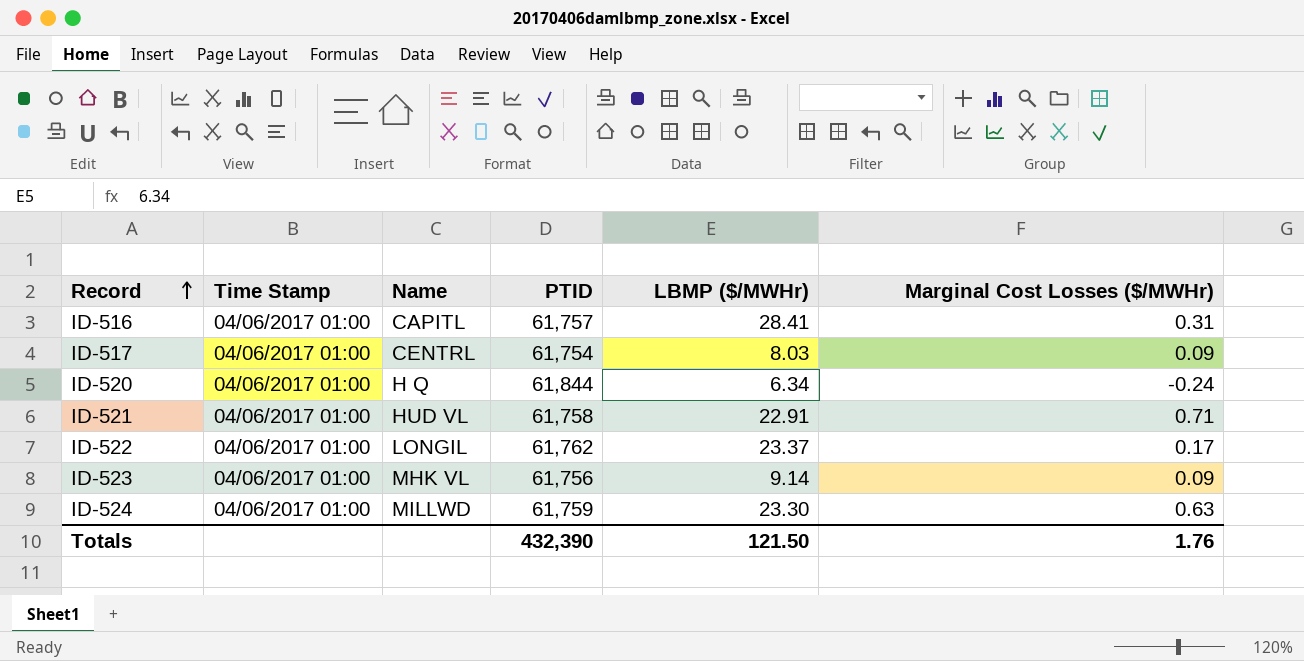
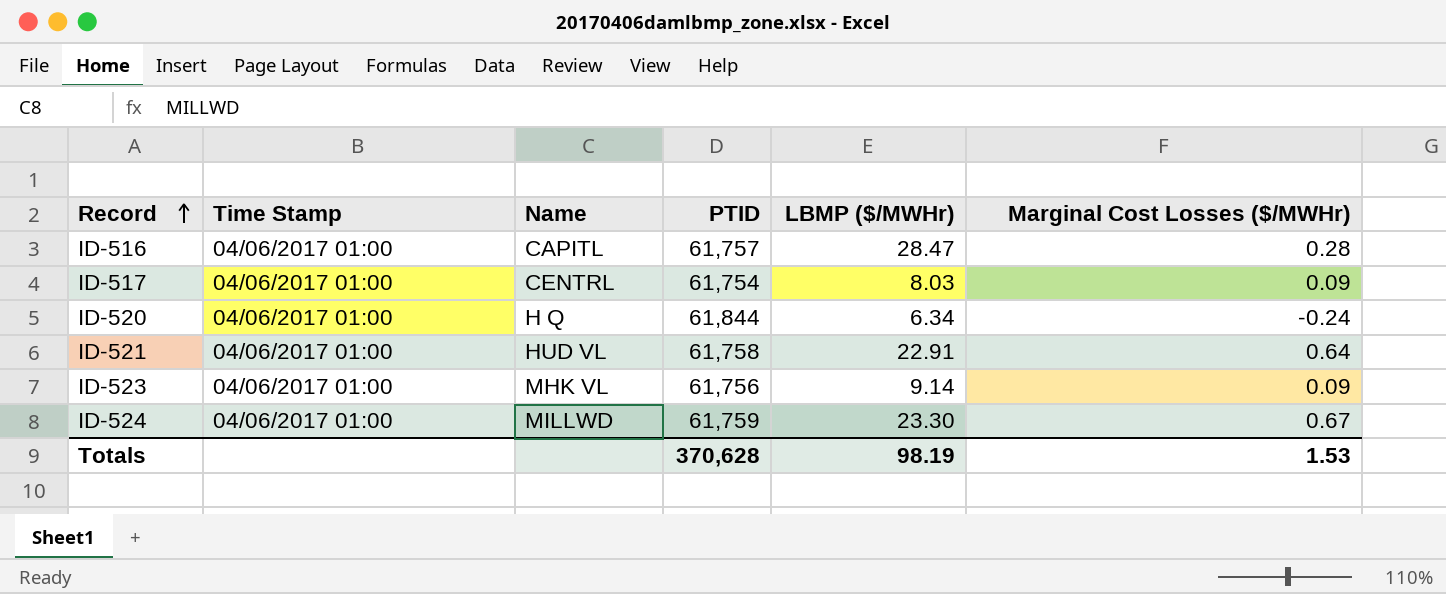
row ID-522: 04/06/2017 01:00 | LONGIL | 61,762 | 23.37 | 0.17 -> none
ID-516 | LBMP ($/MWHr): 28.41 -> 28.47
ID-516 | Marginal Cost Losses ($/MWHr): 0.31 -> 0.28
ID-521 | Marginal Cost Losses ($/MWHr): 0.71 -> 0.64
ID-524 | Marginal Cost Losses ($/MWHr): 0.63 -> 0.67
Totals | PTID: 432,390 -> 370,628
Totals | LBMP ($/MWHr): 121.50 -> 98.19
Totals | Marginal Cost Losses ($/MWHr): 1.76 -> 1.53

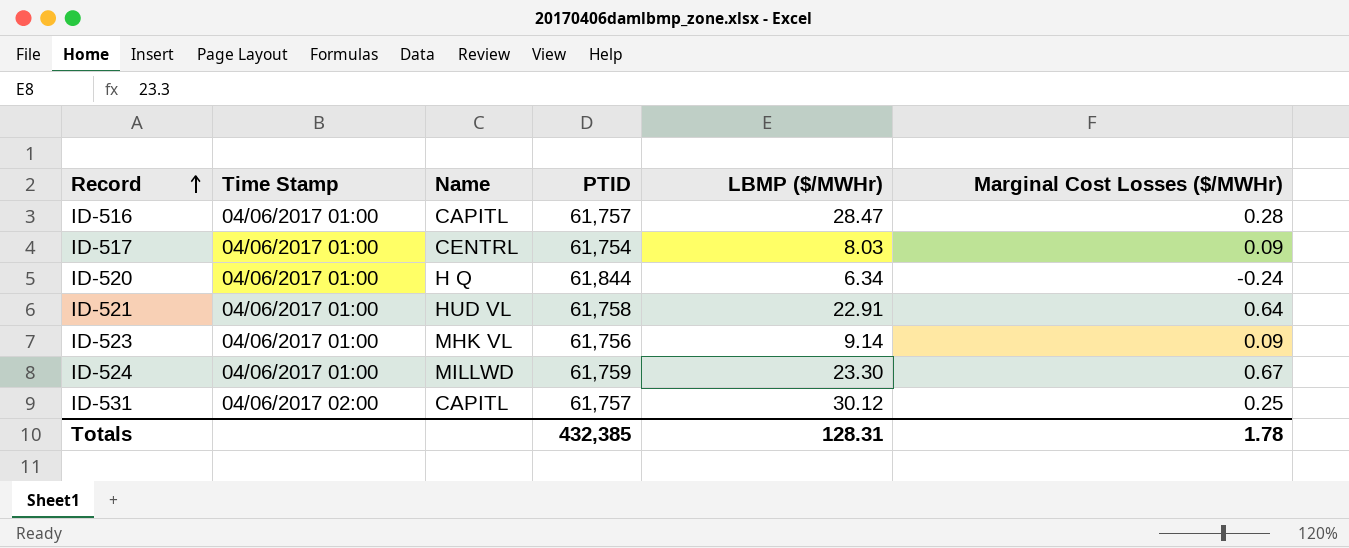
row ID-531: none -> 04/06/2017 02:00 | CAPITL | 61,757 | 30.12 | 0.25
Totals | PTID: 370,628 -> 432,385
Totals | LBMP ($/MWHr): 98.19 -> 128.31
Totals | Marginal Cost Losses ($/MWHr): 1.53 -> 1.78

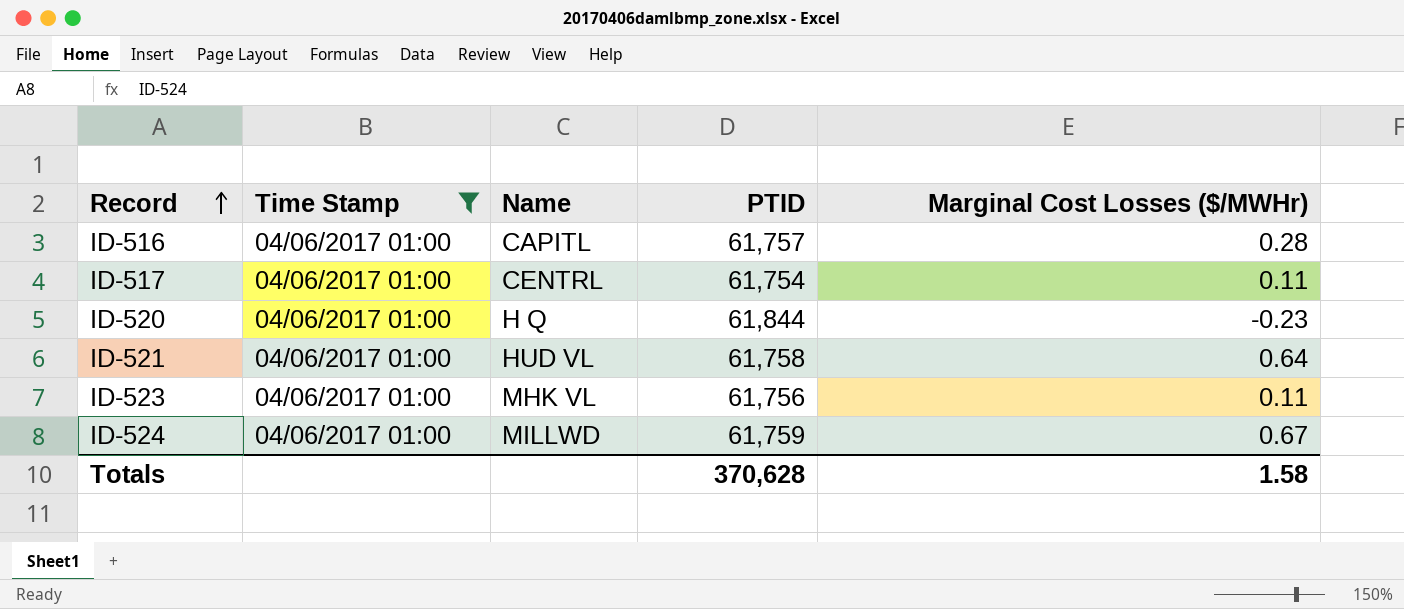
filter: none -> Time Stamp = 04/06/2017 01:00
column LBMP ($/MWHr) | position: 5 -> none
ID-517 | Marginal Cost Losses ($/MWHr): 0.09 -> 0.11
ID-520 | Marginal Cost Losses ($/MWHr): -0.24 -> -0.23
ID-523 | Marginal Cost Losses ($/MWHr): 0.09 -> 0.11
Totals | PTID: 432,385 -> 370,628
Totals | Marginal Cost Losses ($/MWHr): 1.78 -> 1.58

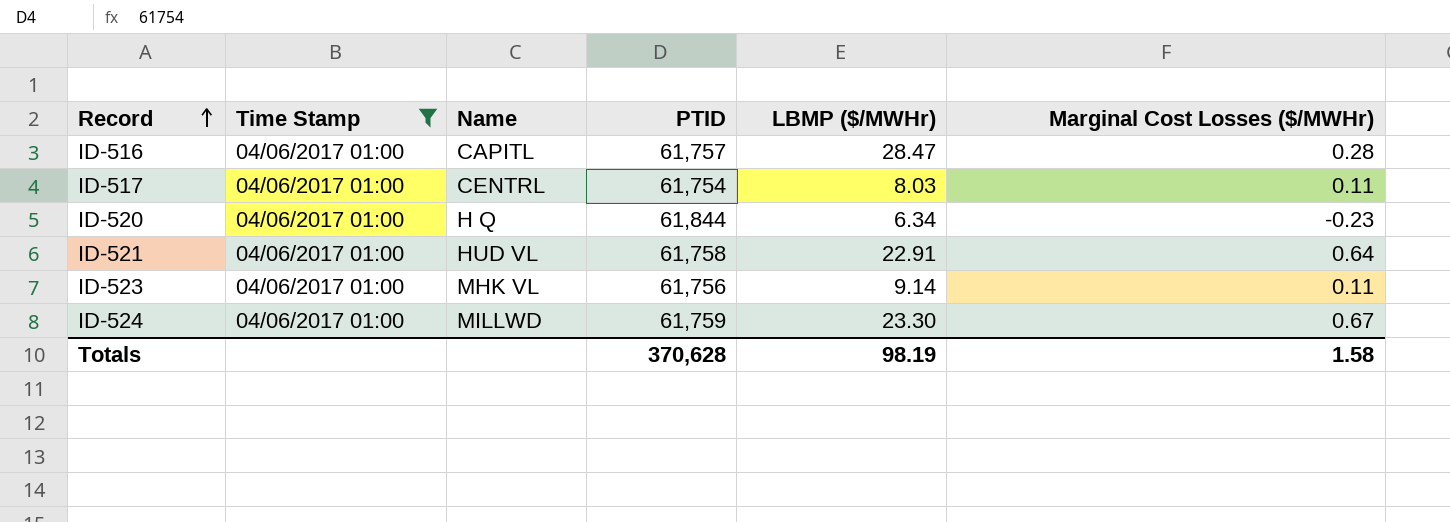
column LBMP ($/MWHr) | position: none -> 5

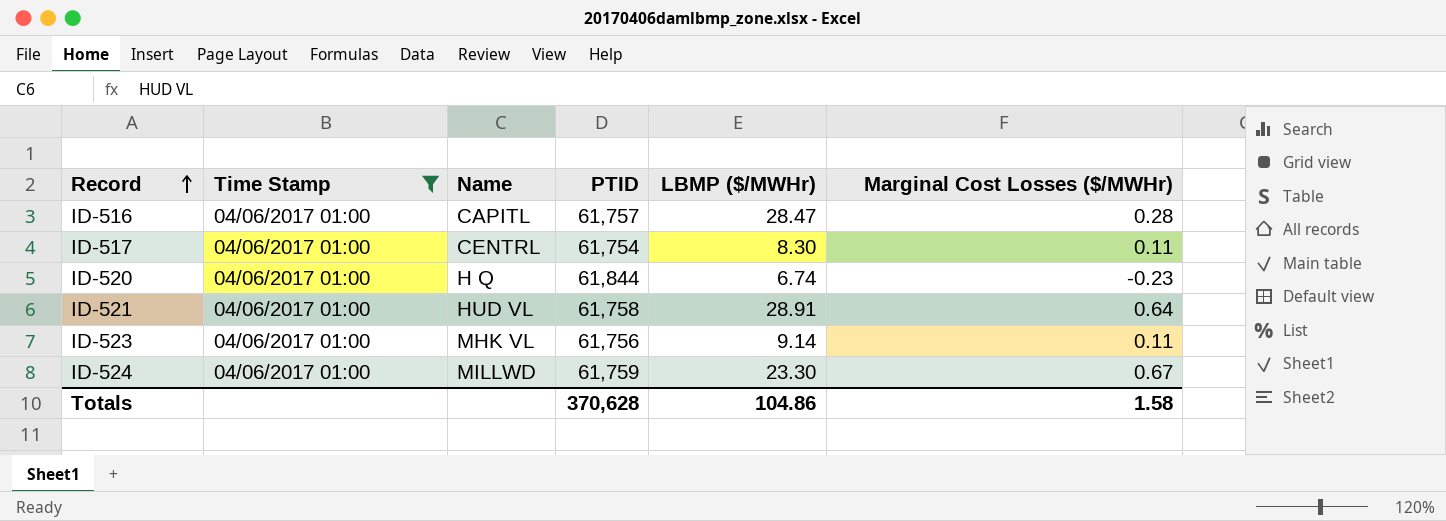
ID-517 | LBMP ($/MWHr): 8.03 -> 8.30
ID-520 | LBMP ($/MWHr): 6.34 -> 6.74
ID-521 | LBMP ($/MWHr): 22.91 -> 28.91
Totals | LBMP ($/MWHr): 98.19 -> 104.86

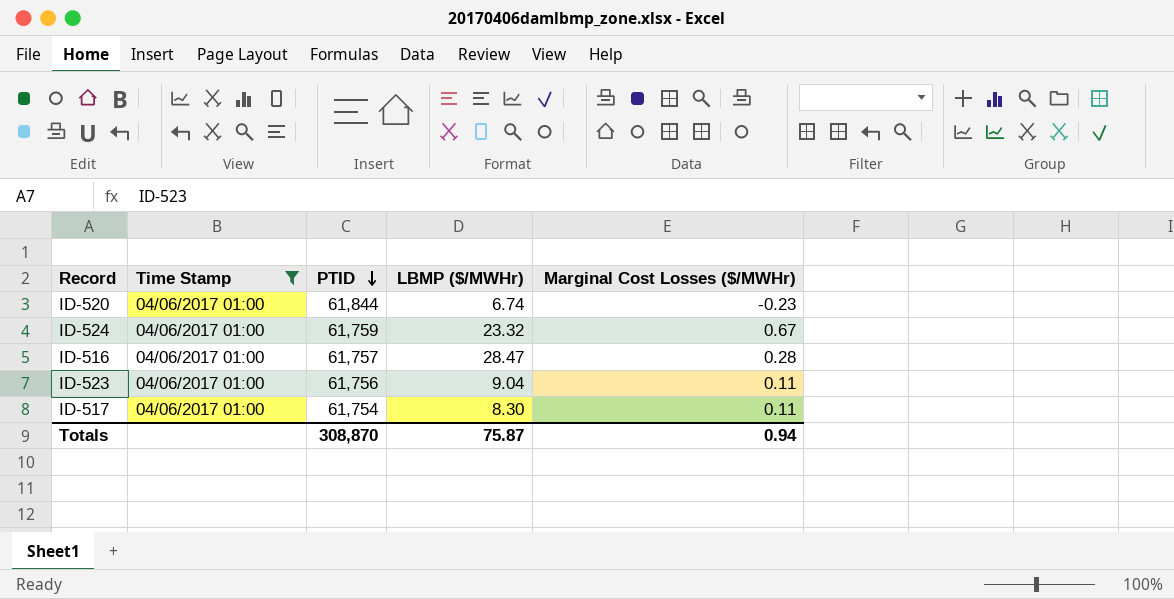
row order: Record ascending -> PTID descending
column Name | position: 3 -> none
row ID-521: 04/06/2017 01:00 | HUD VL | 61,758 | 28.91 | 0.64 -> none
ID-524 | LBMP ($/MWHr): 23.30 -> 23.32
ID-523 | LBMP ($/MWHr): 9.14 -> 9.04
Totals | PTID: 370,628 -> 308,870
Totals | LBMP ($/MWHr): 104.86 -> 75.87
Totals | Marginal Cost Losses ($/MWHr): 1.58 -> 0.94

